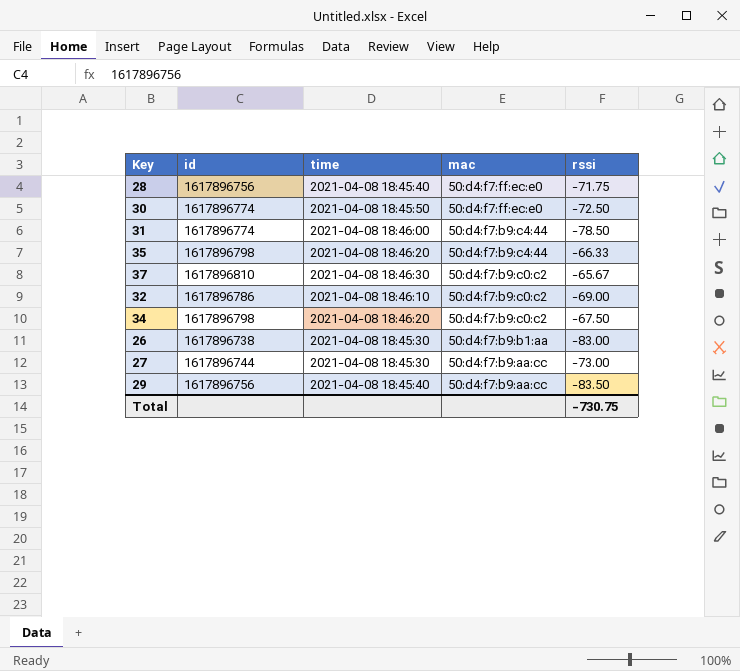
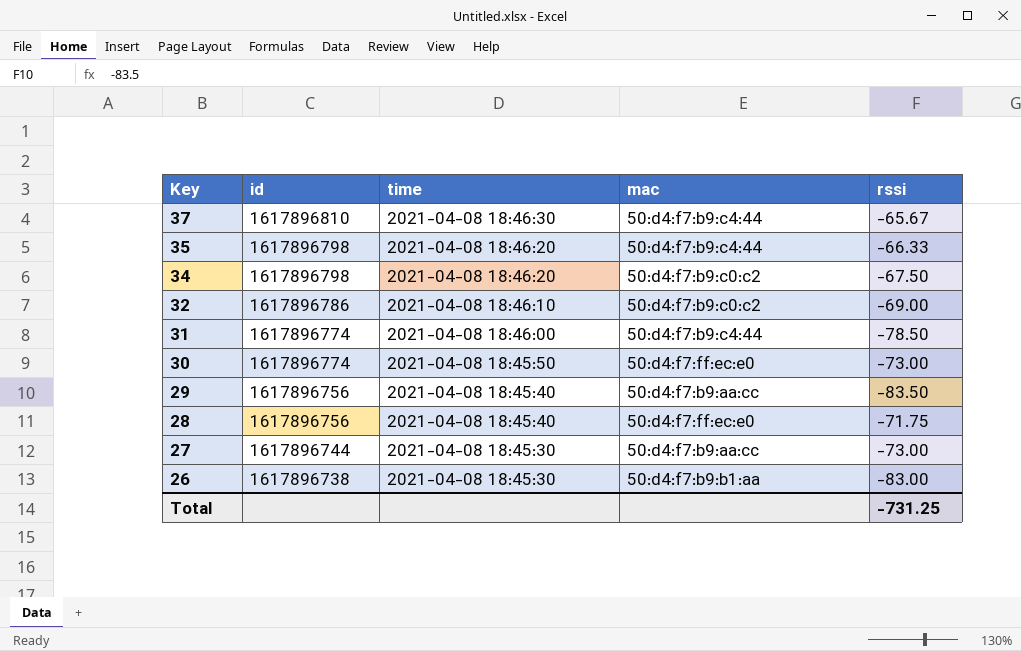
row order: mac descending -> Key descending
37 | mac: 50:d4:f7:b9:c0:c2 -> 50:d4:f7:b9:c4:44
30 | rssi: -72.50 -> -73.00
Total | rssi: -730.75 -> -731.25

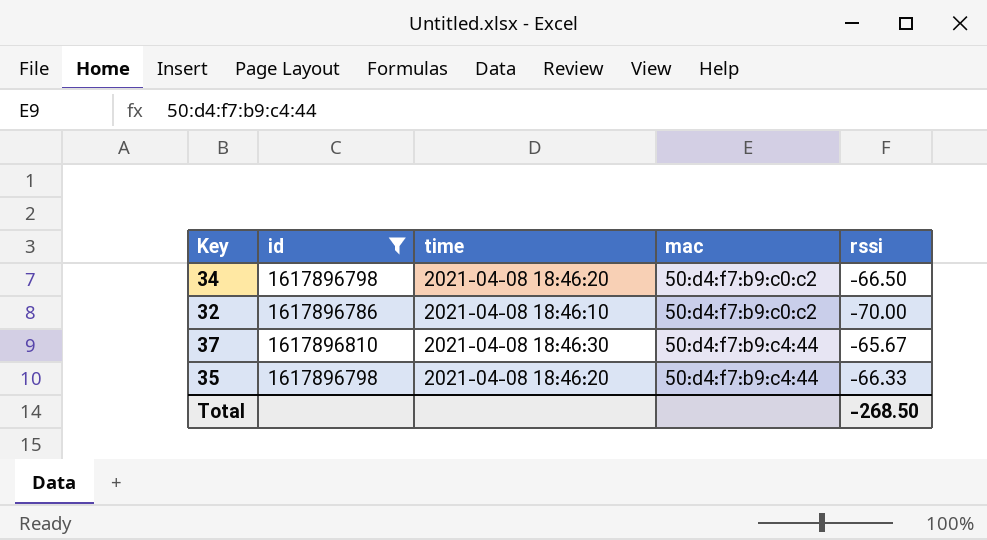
filter: none -> id >= 1617896786
row order: Key descending -> mac ascending
34 | rssi: -67.50 -> -66.50
32 | rssi: -69.00 -> -70.00
Total | rssi: -731.25 -> -268.50

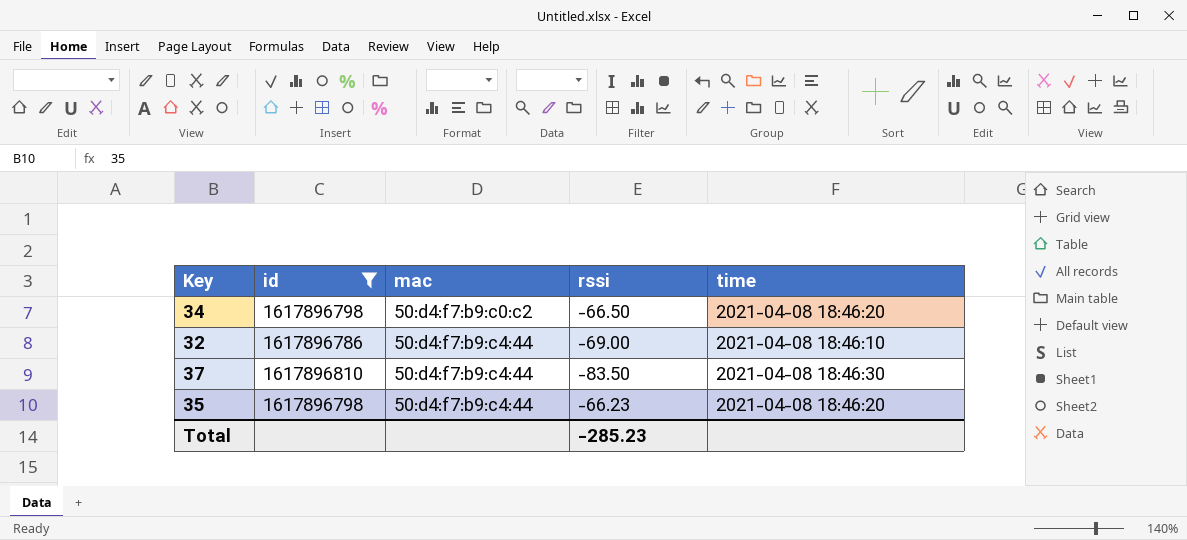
column time | position: 3 -> 5
32 | mac: 50:d4:f7:b9:c0:c2 -> 50:d4:f7:b9:c4:44
32 | rssi: -70.00 -> -69.00
37 | rssi: -65.67 -> -83.50
35 | rssi: -66.33 -> -66.23
Total | rssi: -268.50 -> -285.23

